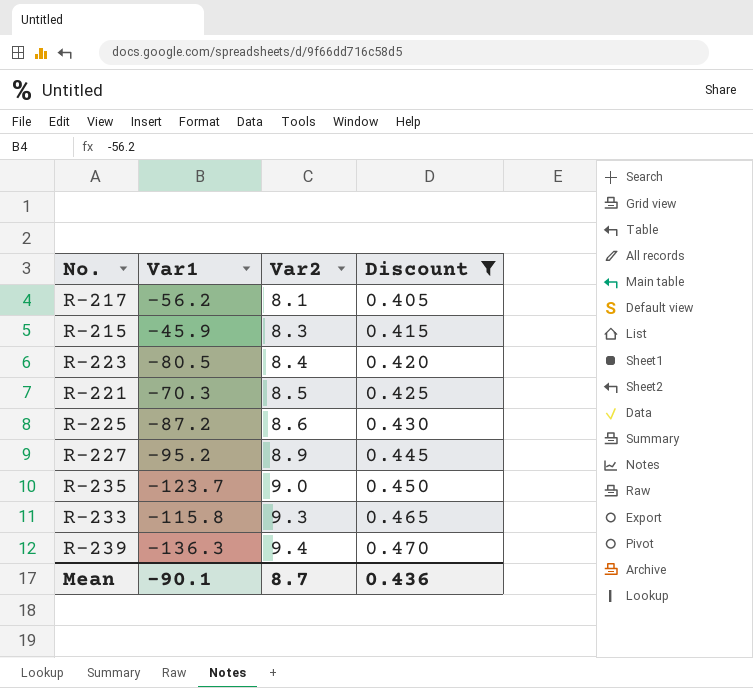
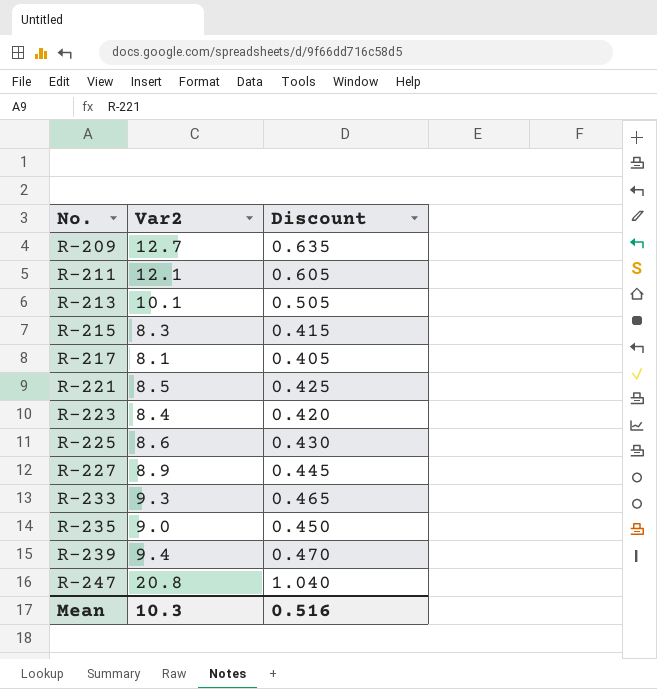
filter: Discount <= 0.470 -> none
row order: Var2 ascending -> No. ascending
column Var1 | position: 2 -> none
Mean | Var2: 8.7 -> 10.3
Mean | Discount: 0.436 -> 0.516

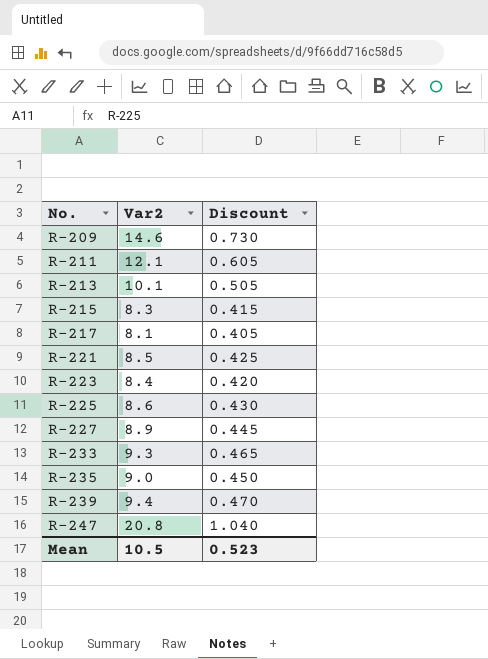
R-209 | Var2: 12.7 -> 14.6
R-209 | Discount: 0.635 -> 0.730
Mean | Var2: 10.3 -> 10.5
Mean | Discount: 0.516 -> 0.523

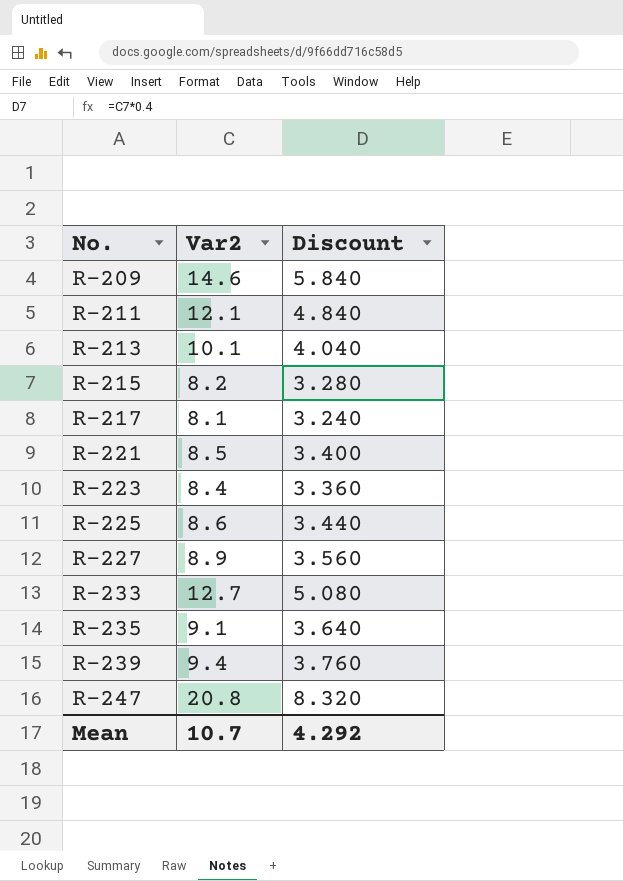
column Discount | formula: [Var2] * 0.05 -> [Var2] * 0.4
R-215 | Var2: 8.3 -> 8.2
R-233 | Var2: 9.3 -> 12.7
R-235 | Var2: 9.0 -> 9.1
Mean | Var2: 10.5 -> 10.7
Mean | Discount: 0.523 -> 4.292

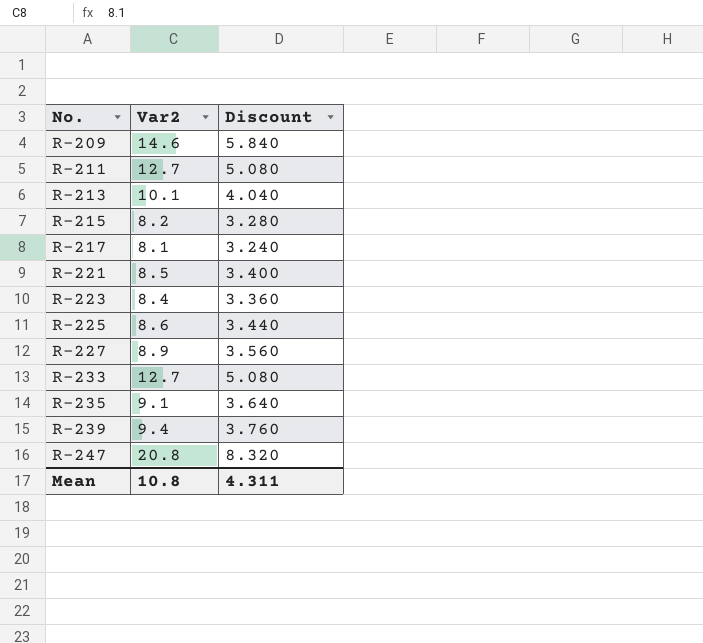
R-211 | Var2: 12.1 -> 12.7
R-211 | Discount: 4.840 -> 5.080
Mean | Var2: 10.7 -> 10.8
Mean | Discount: 4.292 -> 4.311

